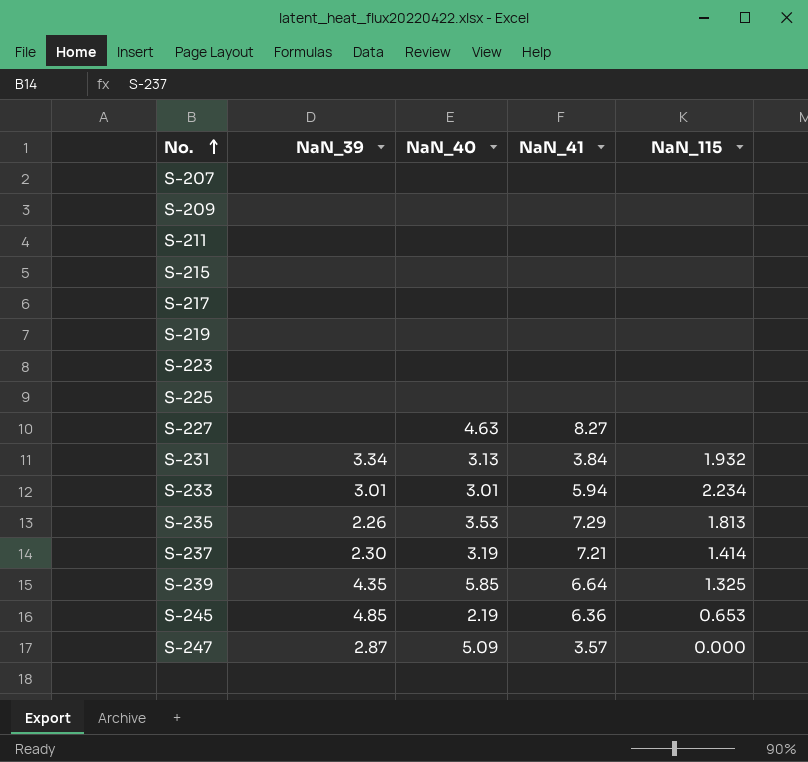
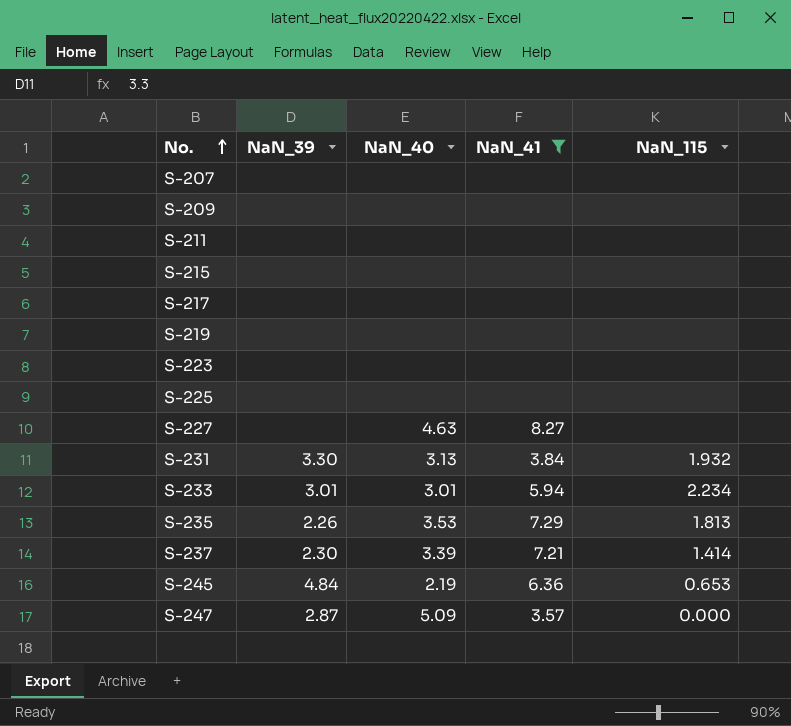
filter: none -> NaN_41 != 6.64
S-231 | NaN_39: 3.34 -> 3.30
S-237 | NaN_40: 3.19 -> 3.39
S-245 | NaN_39: 4.85 -> 4.84

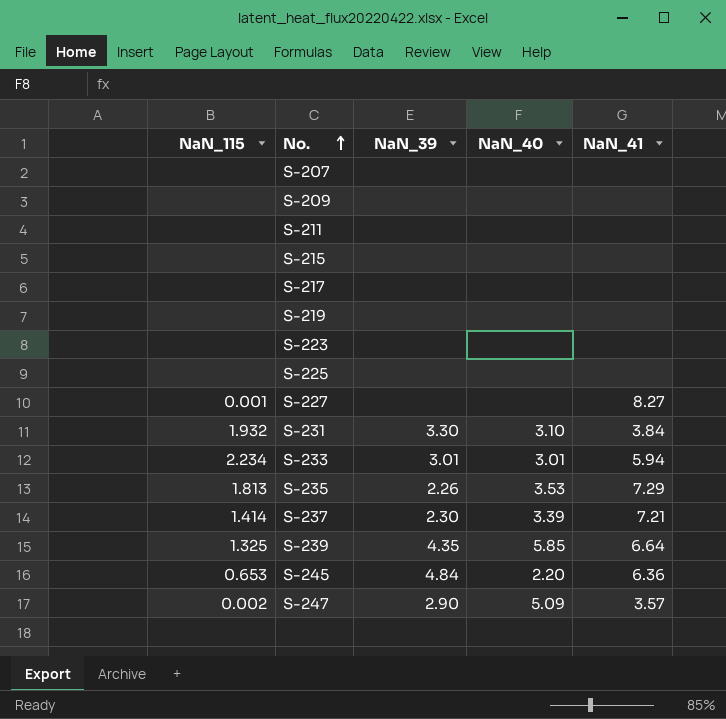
filter: NaN_41 != 6.64 -> none
column NaN_115 | position: 5 -> 1
S-227 | NaN_115: none -> 0.001
S-227 | NaN_40: 4.63 -> none
S-231 | NaN_40: 3.13 -> 3.10
S-245 | NaN_40: 2.19 -> 2.20
S-247 | NaN_115: 0.000 -> 0.002
S-247 | NaN_39: 2.87 -> 2.90

